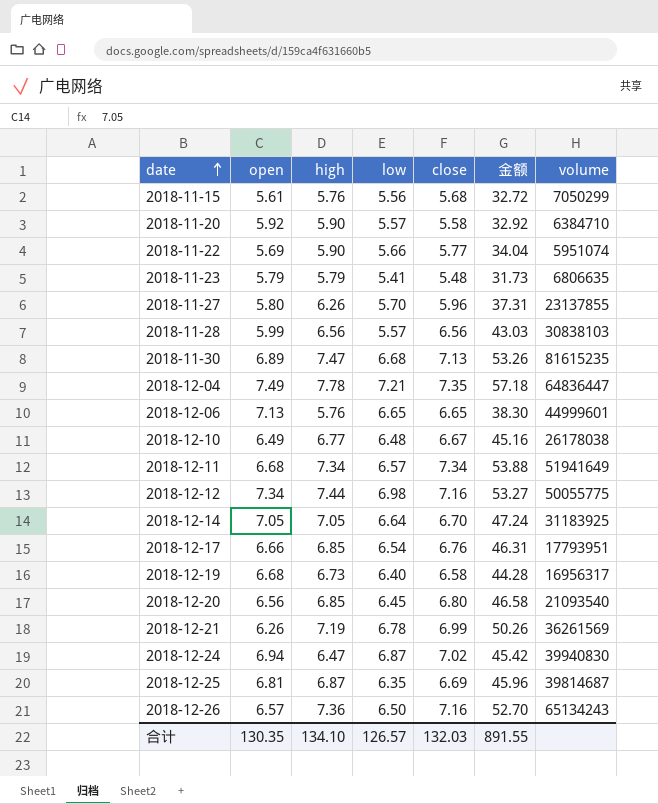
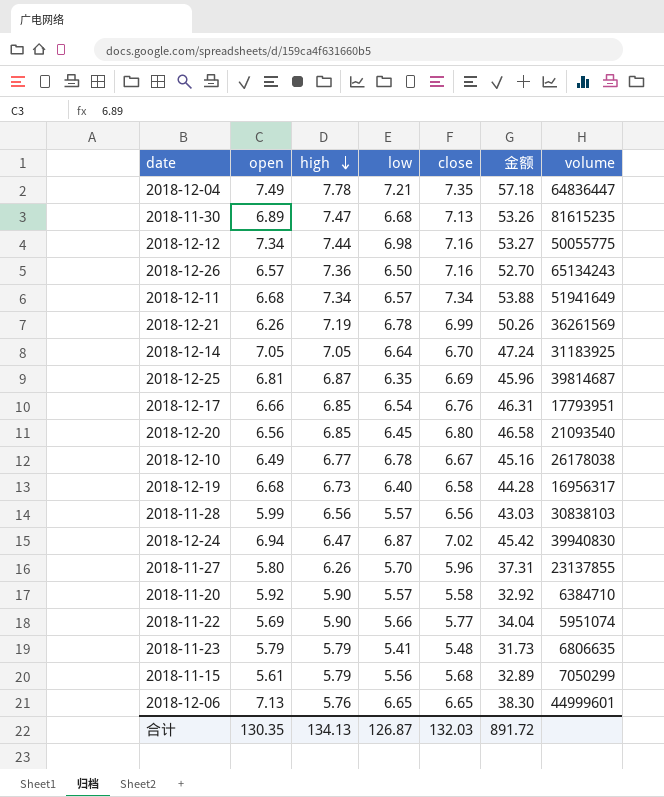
row order: date ascending -> high descending
2018-12-10 | low: 6.48 -> 6.78
2018-11-15 | high: 5.76 -> 5.79
2018-11-15 | 金额: 32.72 -> 32.89
合计 | high: 134.10 -> 134.13
合计 | low: 126.57 -> 126.87
合计 | 金额: 891.55 -> 891.72

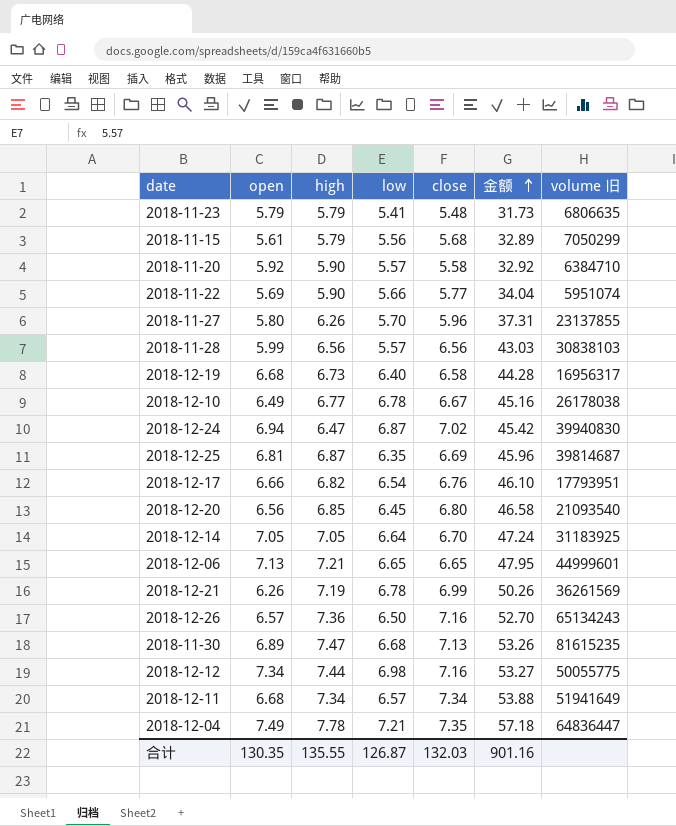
row order: high descending -> 金额 ascending
column name: volume -> volume 旧
2018-12-17 | high: 6.85 -> 6.82
2018-12-17 | 金额: 46.31 -> 46.10
2018-12-06 | high: 5.76 -> 7.21
2018-12-06 | 金额: 38.30 -> 47.95
合计 | high: 134.13 -> 135.55
合计 | 金额: 891.72 -> 901.16

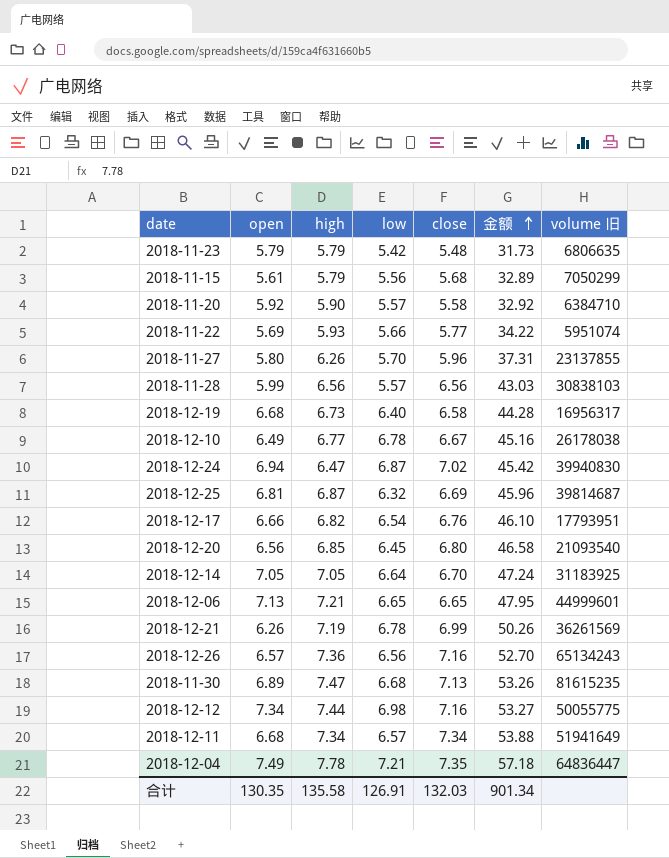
2018-11-23 | low: 5.41 -> 5.42
2018-11-22 | high: 5.90 -> 5.93
2018-11-22 | 金额: 34.04 -> 34.22
2018-12-25 | low: 6.35 -> 6.32
2018-12-26 | low: 6.50 -> 6.56
合计 | high: 135.55 -> 135.58
合计 | low: 126.87 -> 126.91
合计 | 金额: 901.16 -> 901.34

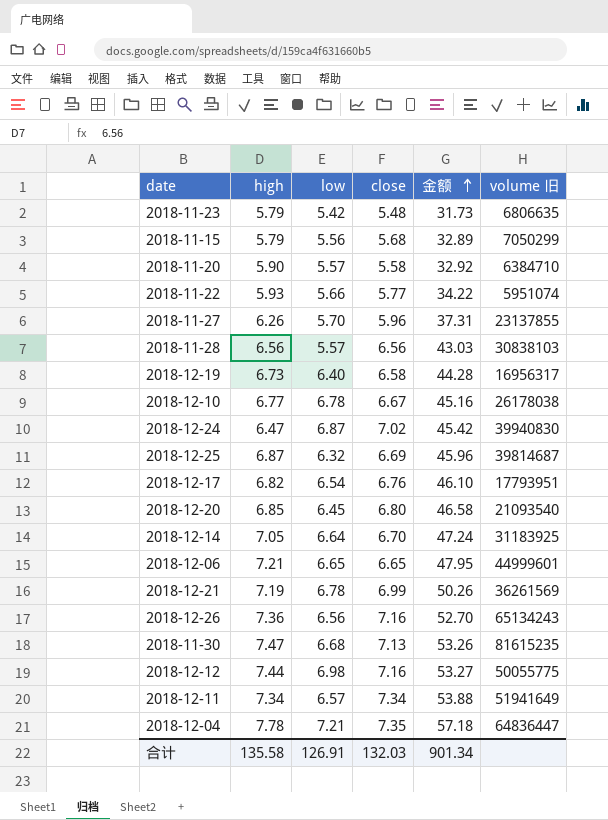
column open | position: 2 -> none

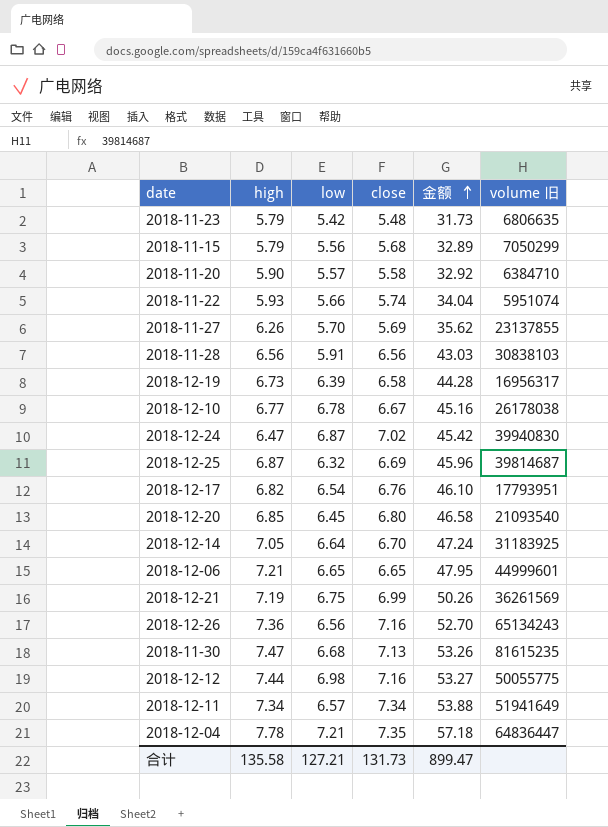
2018-11-22 | close: 5.77 -> 5.74
2018-11-22 | 金额: 34.22 -> 34.04
2018-11-27 | close: 5.96 -> 5.69
2018-11-27 | 金额: 37.31 -> 35.62
2018-11-28 | low: 5.57 -> 5.91
2018-12-19 | low: 6.40 -> 6.39
2018-12-21 | low: 6.78 -> 6.75
合计 | low: 126.91 -> 127.21
合计 | close: 132.03 -> 131.73
合计 | 金额: 901.34 -> 899.47

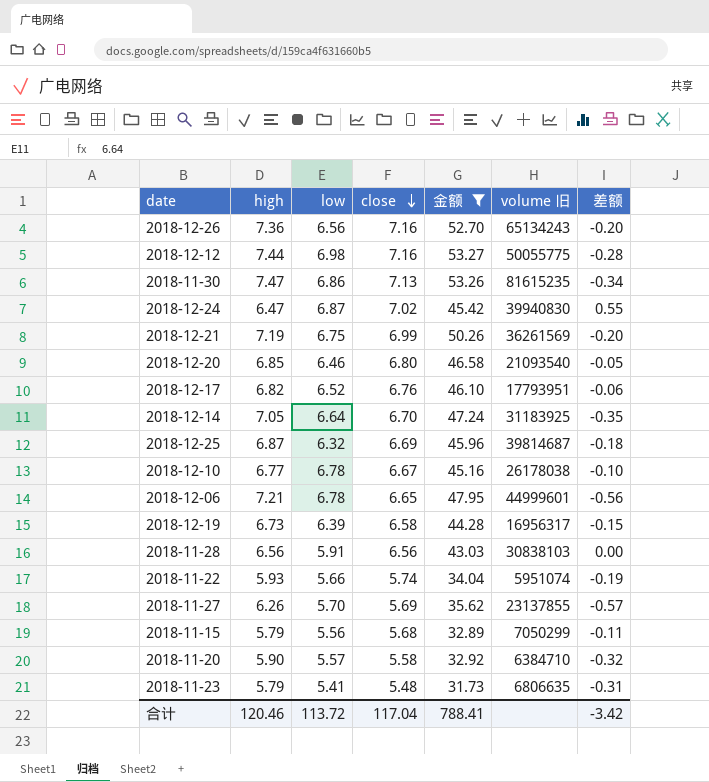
filter: none -> 金额 <= 53.27
row order: 金额 ascending -> close descending
column 差额 | formula: none -> [close] - [high]
2018-11-30 | low: 6.68 -> 6.86
2018-12-20 | low: 6.45 -> 6.46
2018-12-17 | low: 6.54 -> 6.52
2018-12-06 | low: 6.65 -> 6.78
2018-11-23 | low: 5.42 -> 5.41
合计 | high: 135.58 -> 120.46
合计 | low: 127.21 -> 113.72
合计 | close: 131.73 -> 117.04
合计 | 金额: 899.47 -> 788.41

